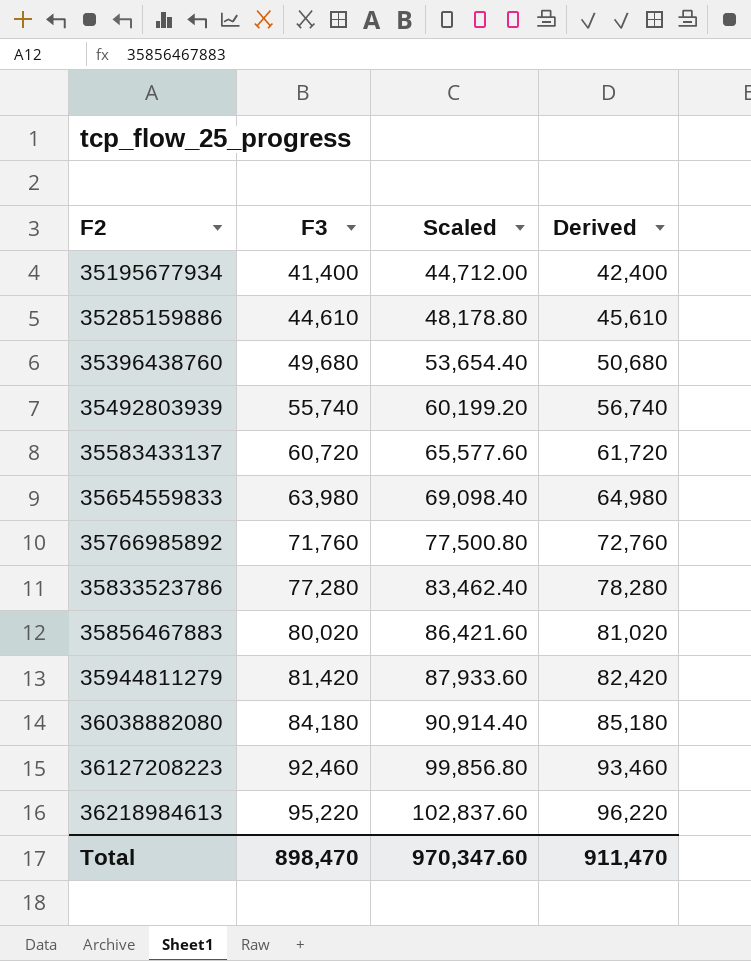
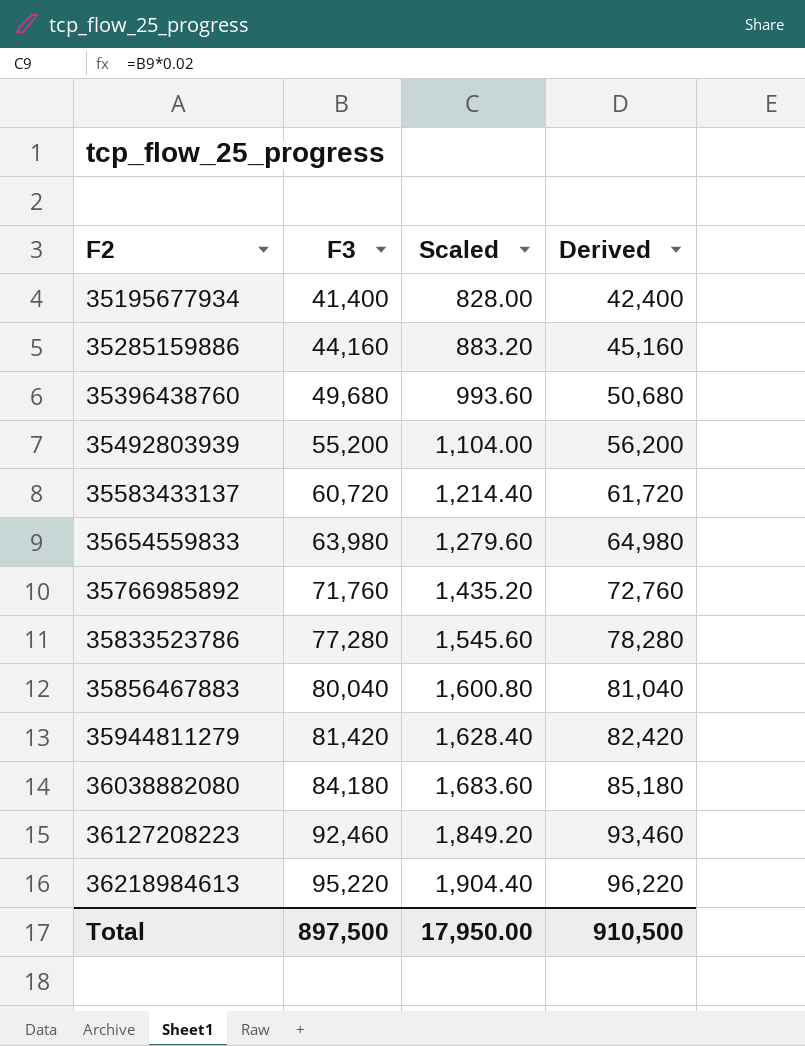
column Scaled | formula: [F3] * 1.08 -> [F3] * 0.02
35285159886 | F3: 44,610 -> 44,160
35285159886 | Derived: 45,610 -> 45,160
35492803939 | F3: 55,740 -> 55,200
35492803939 | Derived: 56,740 -> 56,200
35856467883 | F3: 80,020 -> 80,040
35856467883 | Derived: 81,020 -> 81,040
Total | F3: 898,470 -> 897,500
Total | Scaled: 970,347.60 -> 17,950.00
Total | Derived: 911,470 -> 910,500

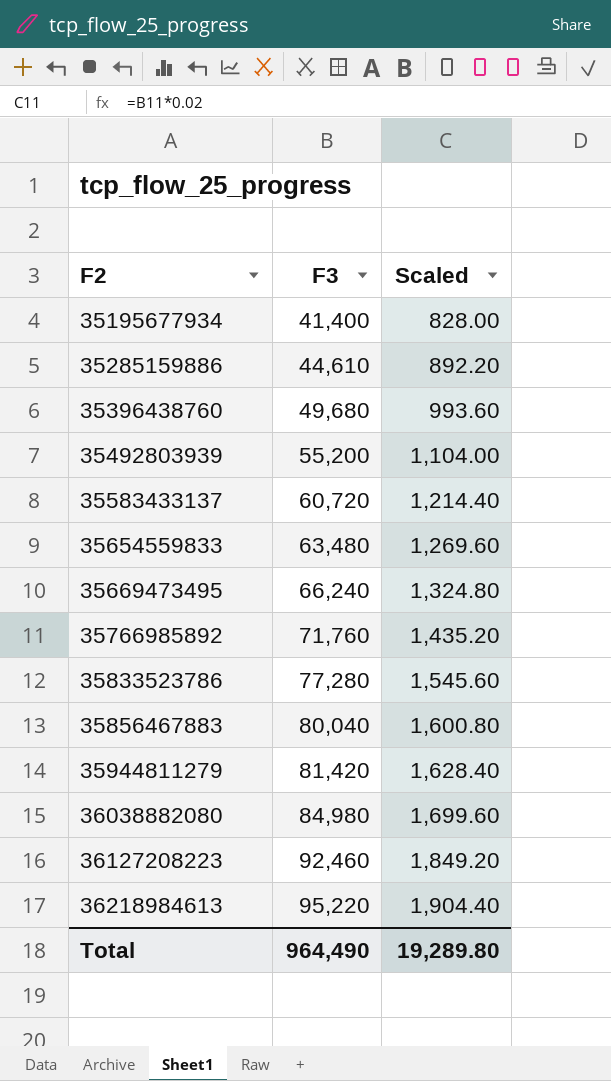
column Derived | formula: [F3] + 1000 -> none
35285159886 | F3: 44,160 -> 44,610
35285159886 | Scaled: 883.20 -> 892.20
35654559833 | F3: 63,980 -> 63,480
35654559833 | Scaled: 1,279.60 -> 1,269.60
row 35669473495: none -> 66,240 | 1,324.80
36038882080 | F3: 84,180 -> 84,980
36038882080 | Scaled: 1,683.60 -> 1,699.60
Total | F3: 897,500 -> 964,490
Total | Scaled: 17,950.00 -> 19,289.80

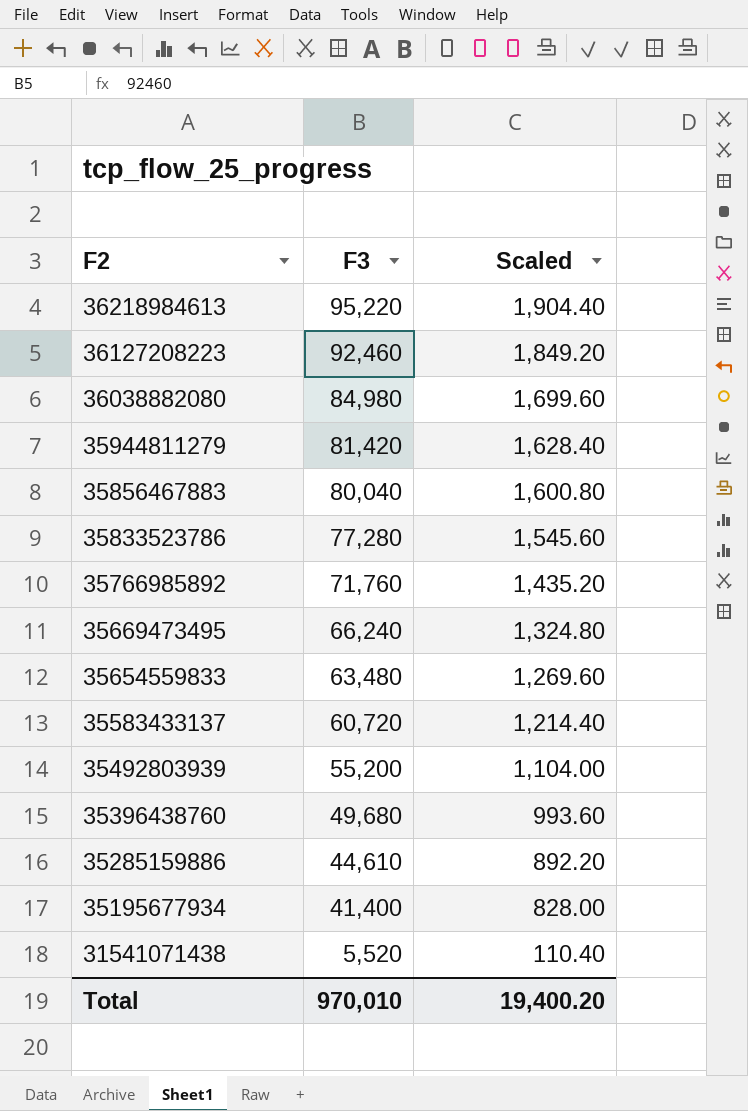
row order: F2 ascending -> F2 descending
row 31541071438: none -> 5,520 | 110.40
Total | F3: 964,490 -> 970,010
Total | Scaled: 19,289.80 -> 19,400.20

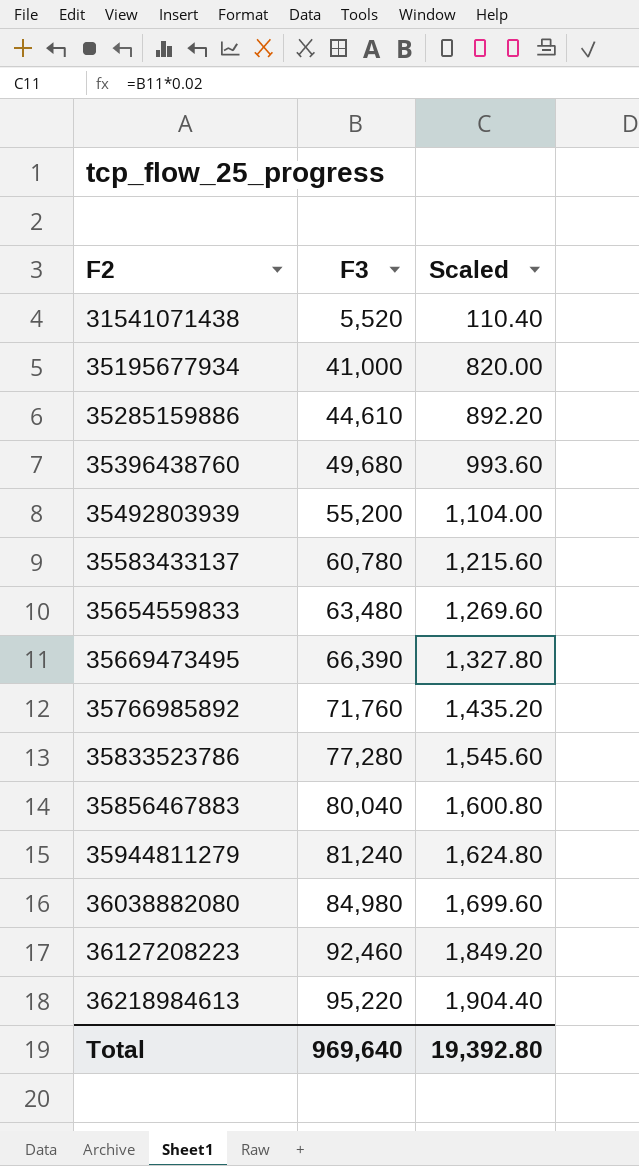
row order: F2 descending -> F2 ascending
35195677934 | F3: 41,400 -> 41,000
35195677934 | Scaled: 828.00 -> 820.00
35583433137 | F3: 60,720 -> 60,780
35583433137 | Scaled: 1,214.40 -> 1,215.60
35669473495 | F3: 66,240 -> 66,390
35669473495 | Scaled: 1,324.80 -> 1,327.80
35944811279 | F3: 81,420 -> 81,240
35944811279 | Scaled: 1,628.40 -> 1,624.80
Total | F3: 970,010 -> 969,640
Total | Scaled: 19,400.20 -> 19,392.80

